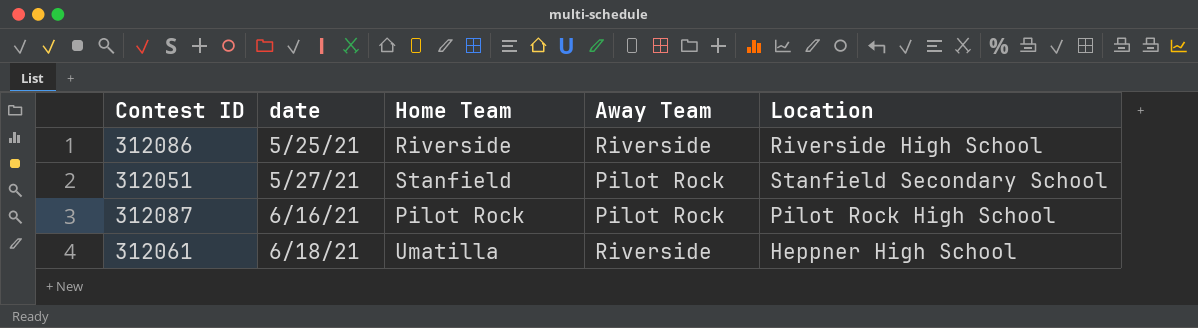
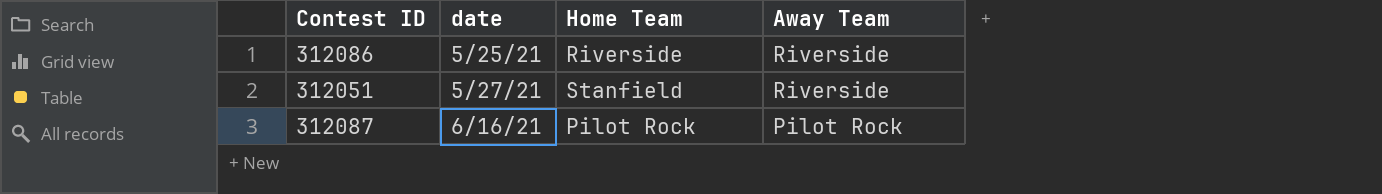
column Location | position: 5 -> none
row 312061: 6/18/21 | Umatilla | Riverside | Heppner High School -> none
312051 | Away Team: Pilot Rock -> Riverside

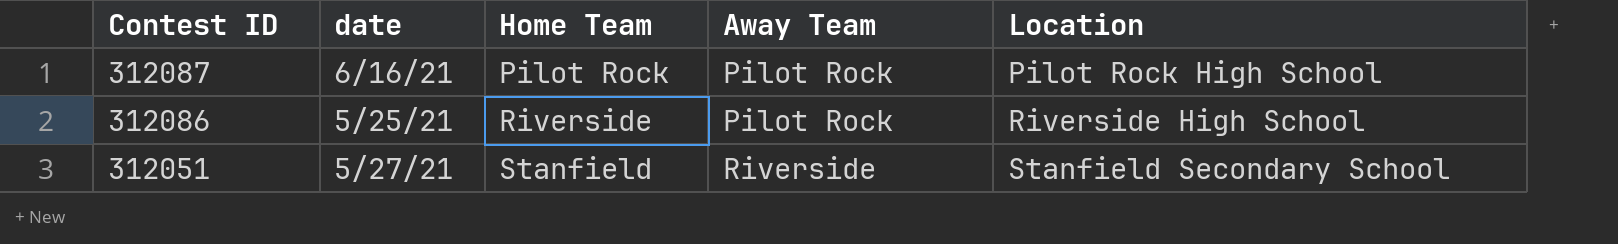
row order: date ascending -> Contest ID descending
column Location | position: none -> 5
312086 | Away Team: Riverside -> Pilot Rock

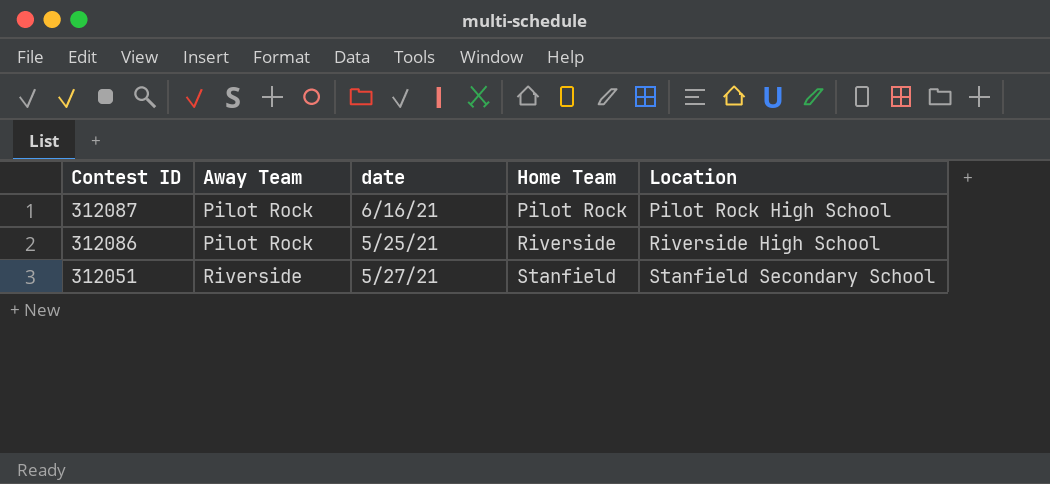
column Away Team | position: 4 -> 2

